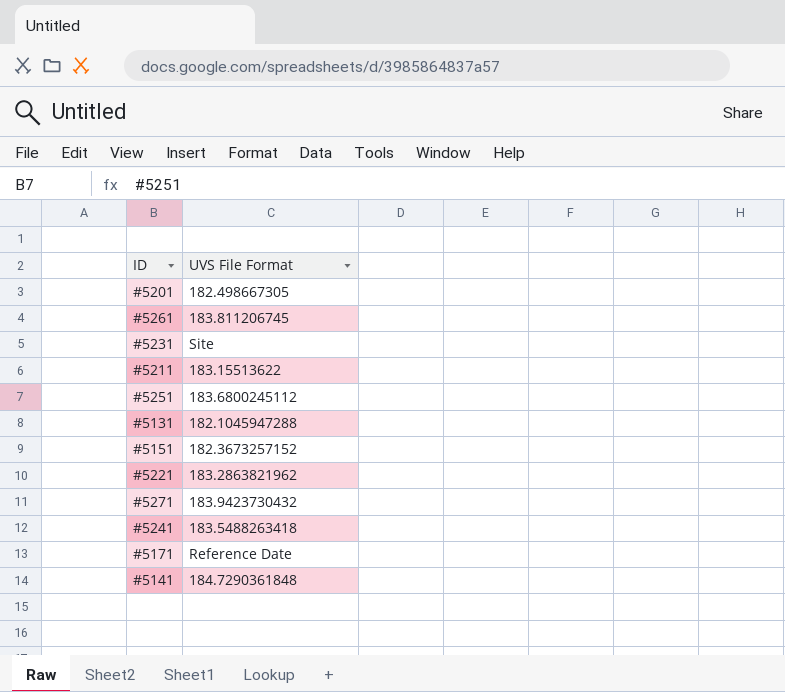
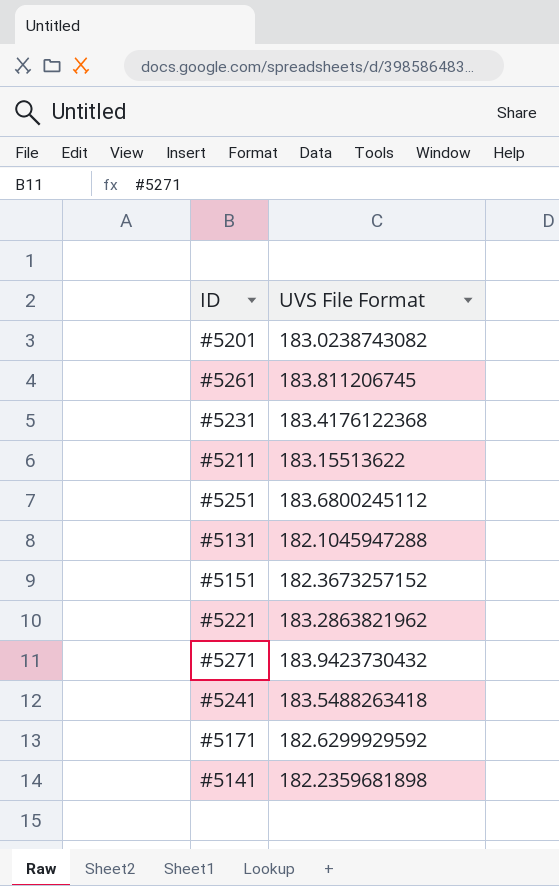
#5201 | UVS File Format: 182.498667305 -> 183.0238743082
#5231 | UVS File Format: Site -> 183.4176122368
#5171 | UVS File Format: Reference Date -> 182.6299929592
#5141 | UVS File Format: 184.7290361848 -> 182.2359681898

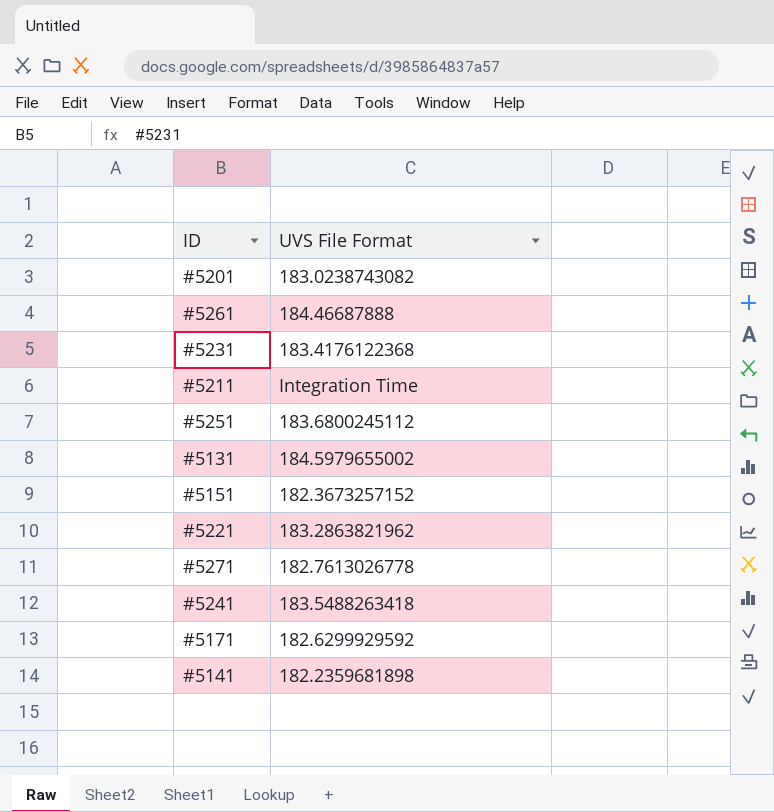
#5261 | UVS File Format: 183.811206745 -> 184.46687888
#5211 | UVS File Format: 183.15513622 -> Integration Time
#5131 | UVS File Format: 182.1045947288 -> 184.5979655002
#5271 | UVS File Format: 183.9423730432 -> 182.7613026778

